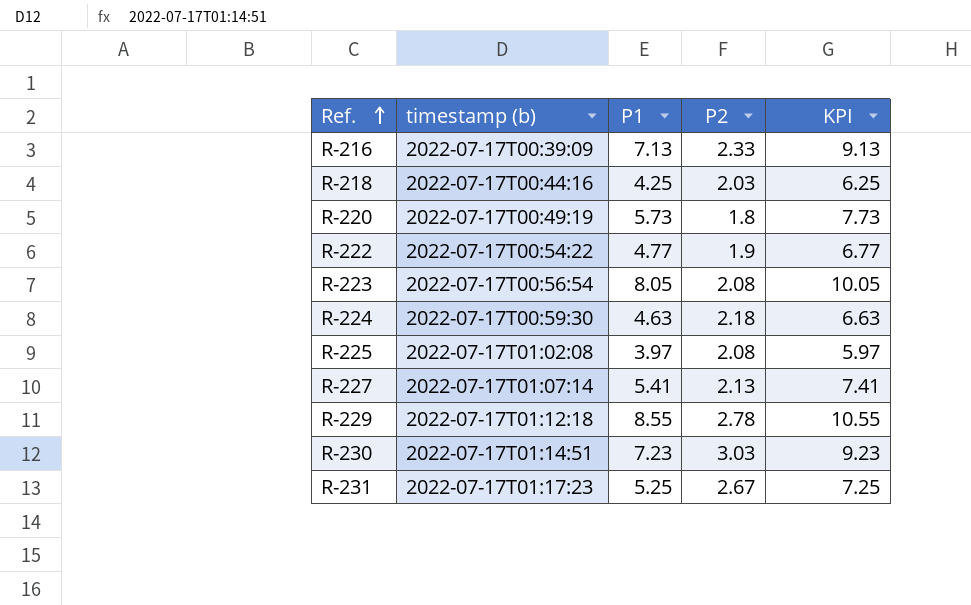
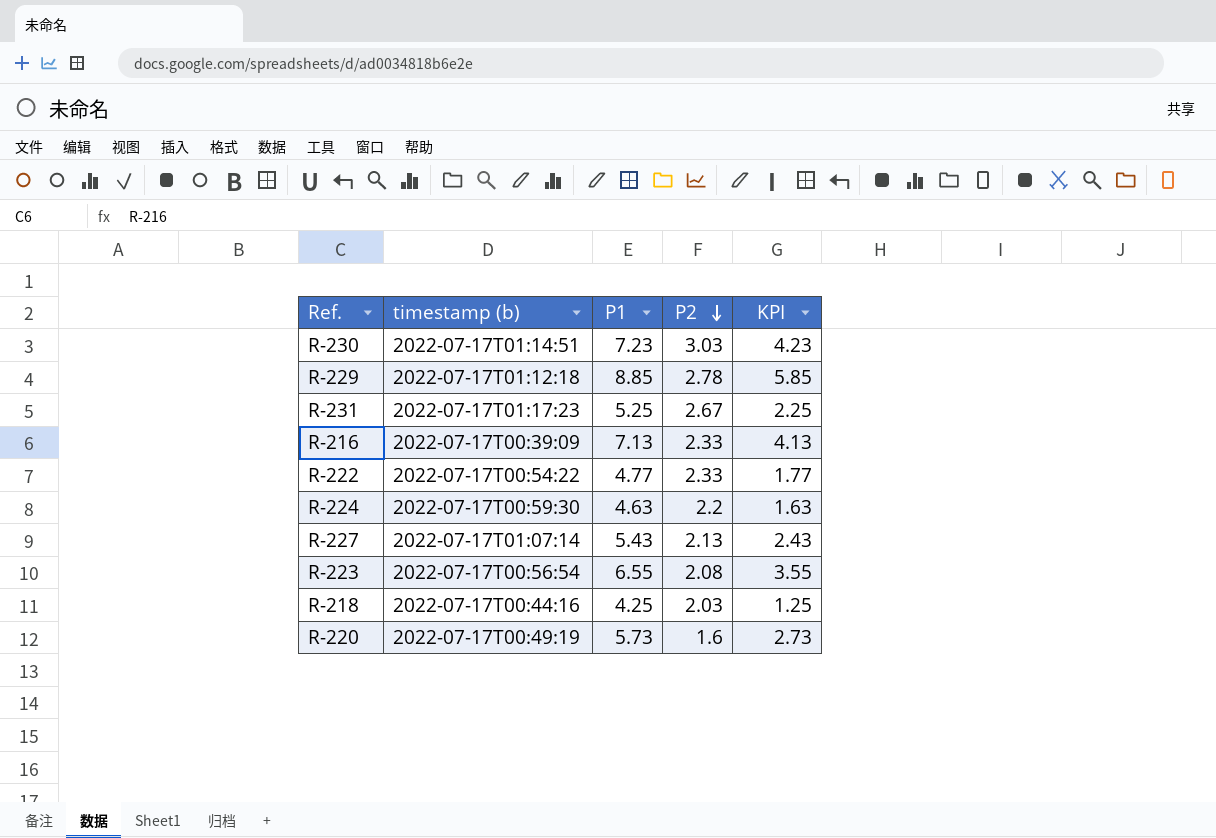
row order: Ref. ascending -> P2 descending
column KPI | formula: [P1] + 2 -> [P1] - 3
row R-225: 2022-07-17T01:02:08 | 3.97 | 2.08 | 5.97 -> none
R-229 | P1: 8.55 -> 8.85
R-222 | P2: 1.9 -> 2.33
R-224 | P2: 2.18 -> 2.2
R-227 | P1: 5.41 -> 5.43
R-223 | P1: 8.05 -> 6.55
R-220 | P2: 1.8 -> 1.6

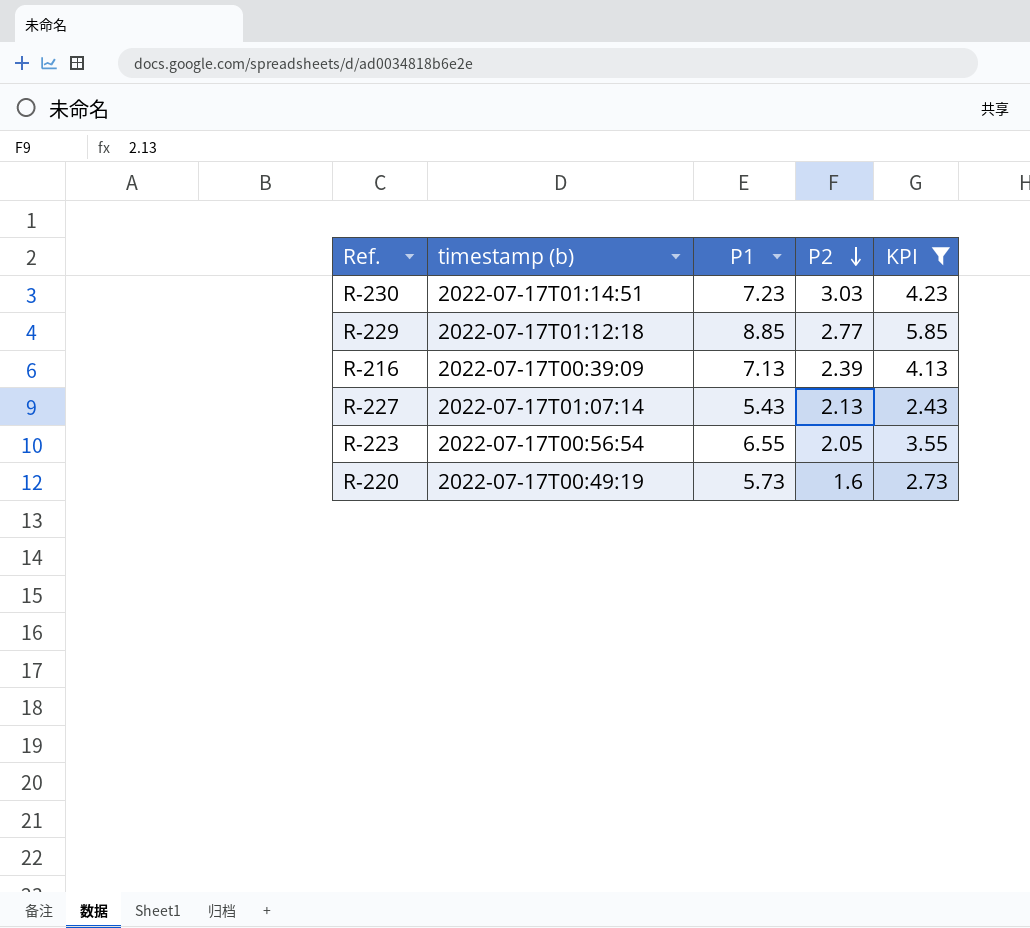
filter: none -> KPI >= 2.43
R-229 | P2: 2.78 -> 2.77
R-216 | P2: 2.33 -> 2.39
R-223 | P2: 2.08 -> 2.05

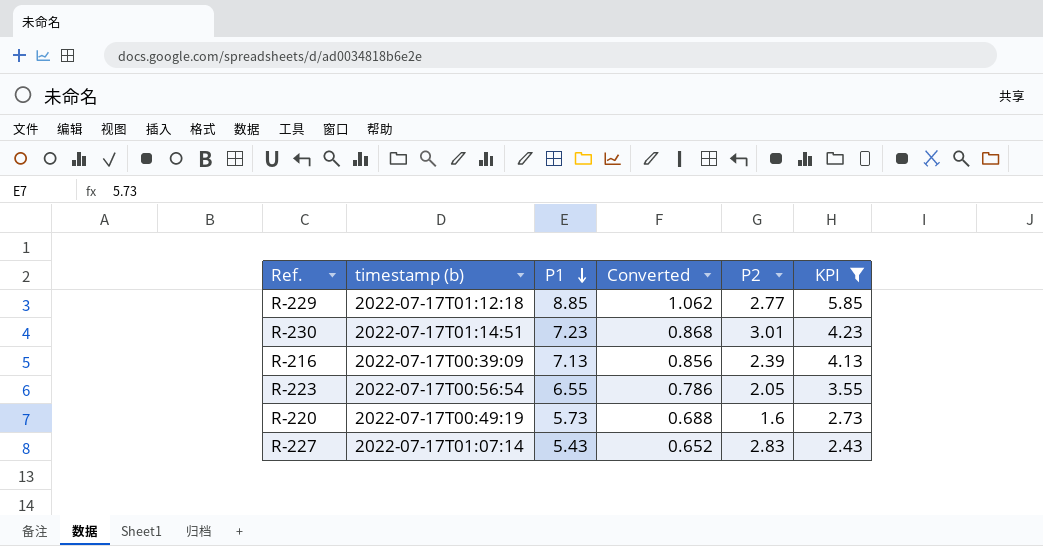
row order: P2 descending -> P1 descending
column Converted | formula: none -> [P1] * 0.12
R-230 | P2: 3.03 -> 3.01
R-227 | P2: 2.13 -> 2.83

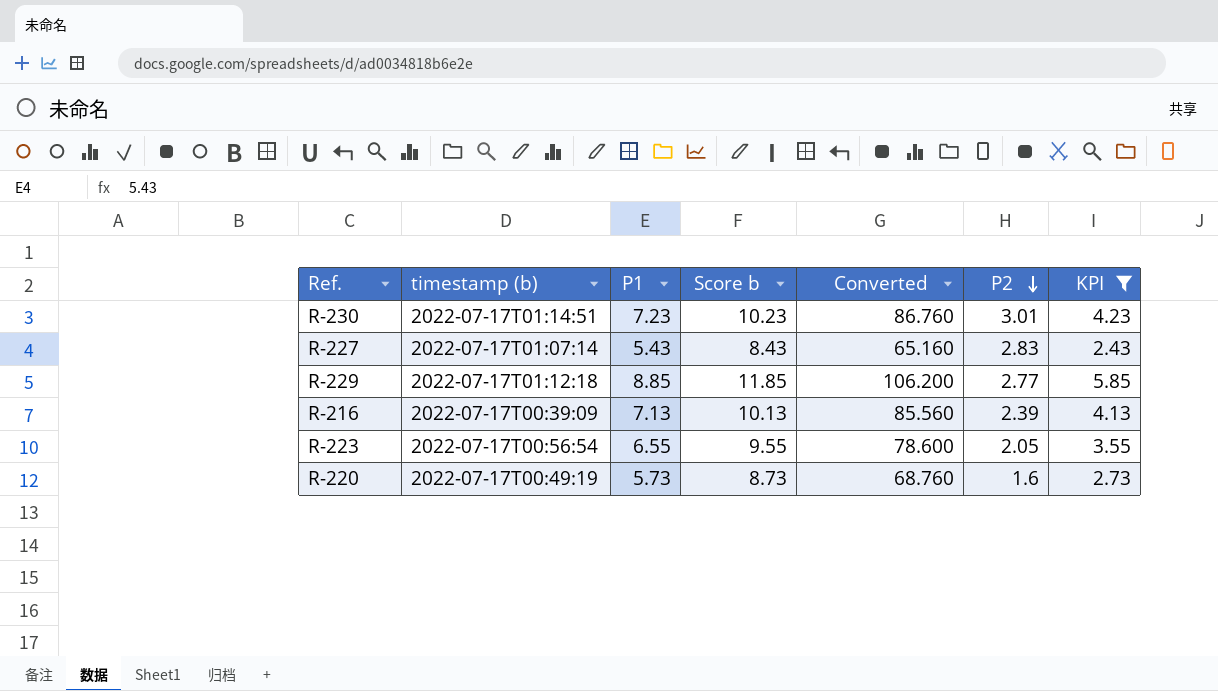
row order: P1 descending -> P2 descending
column Score b | formula: none -> [P1] + 3
column Converted | formula: [P1] * 0.12 -> [P1] * 12

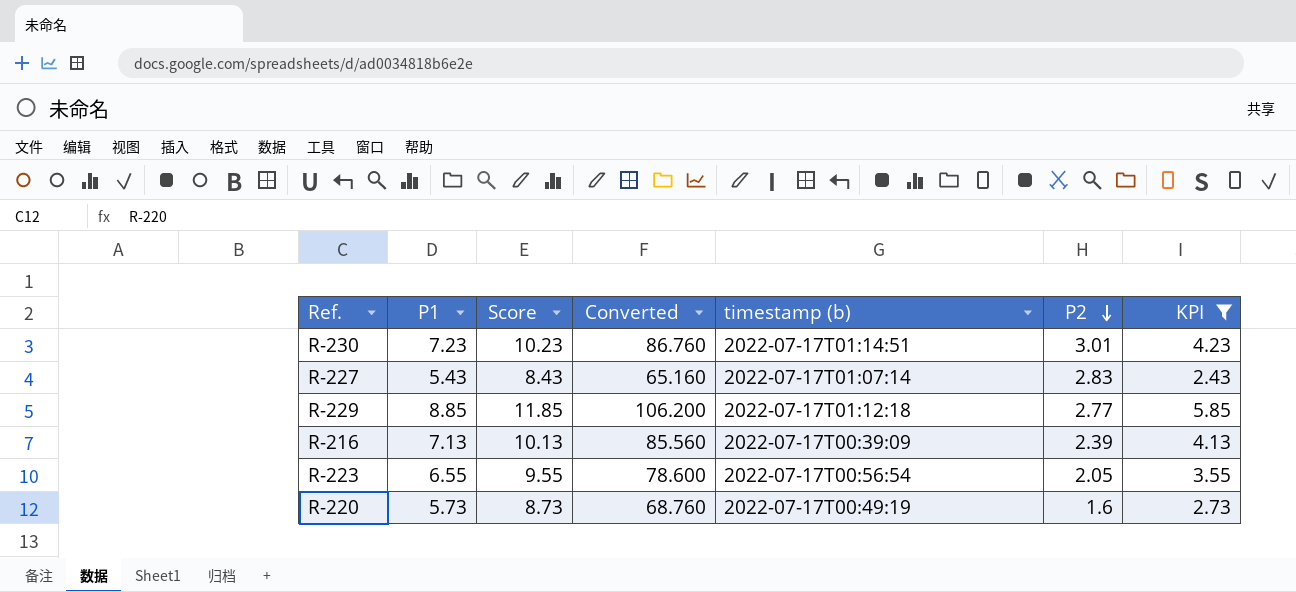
column name: Score b -> Score
column timestamp (b) | position: 2 -> 5

